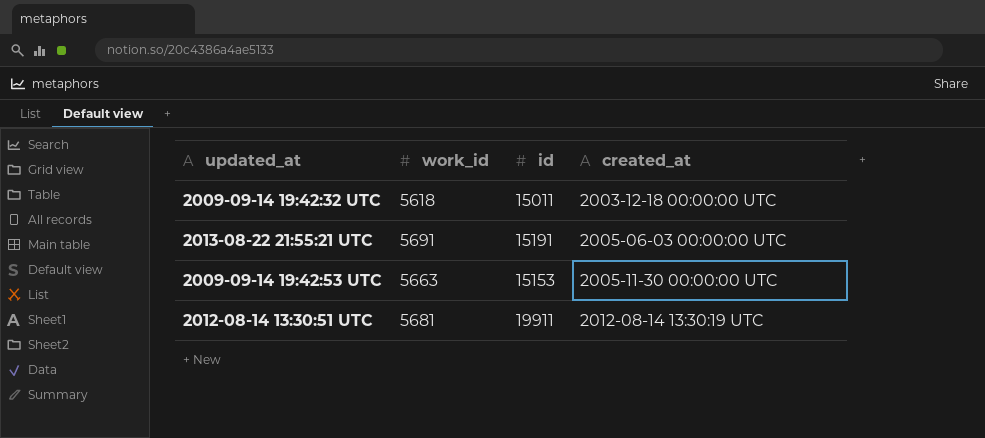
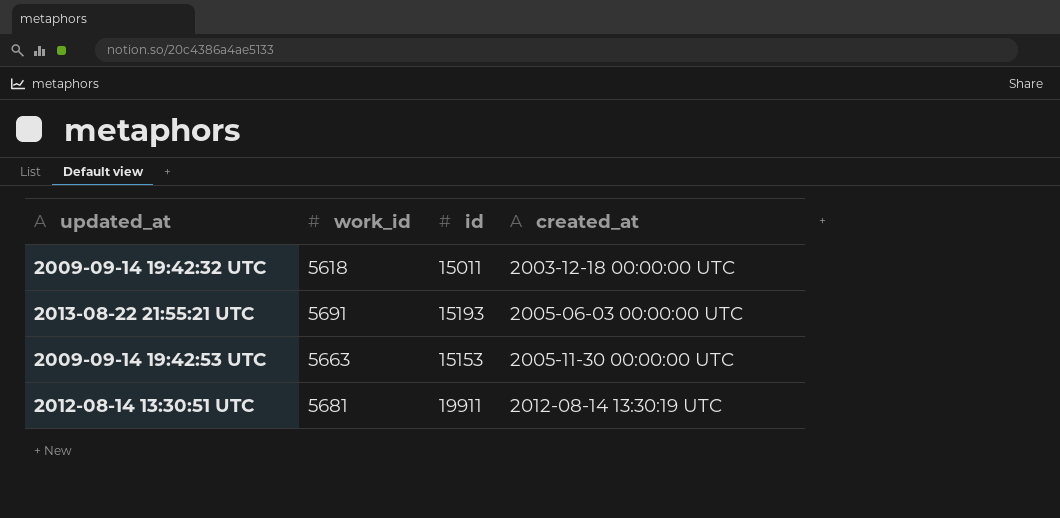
2013-08-22 21:55:21 UTC | id: 15191 -> 15193

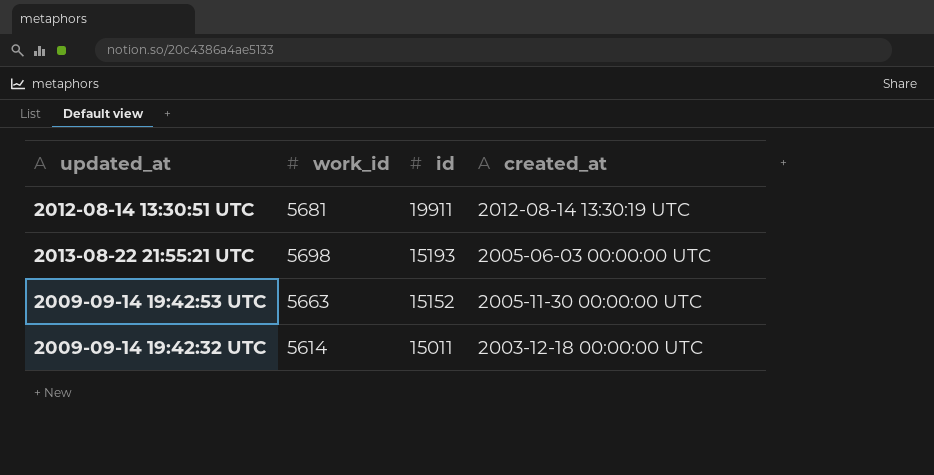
row order: created_at ascending -> id descending
2013-08-22 21:55:21 UTC | work_id: 5691 -> 5698
2009-09-14 19:42:53 UTC | id: 15153 -> 15152
2009-09-14 19:42:32 UTC | work_id: 5618 -> 5614

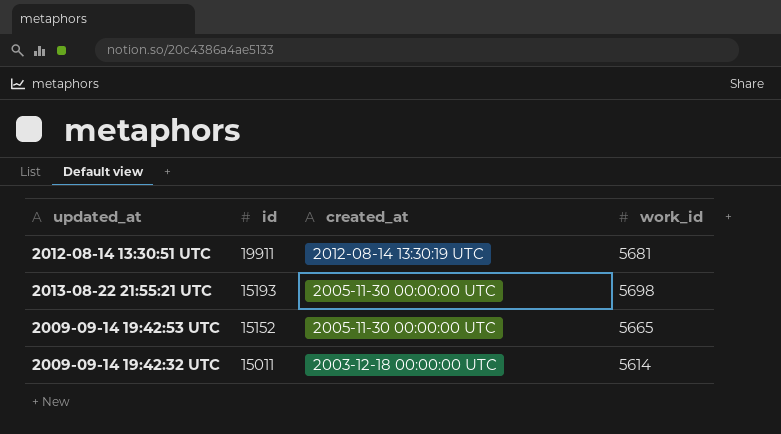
column work_id | position: 2 -> 4
2013-08-22 21:55:21 UTC | created_at: 2005-06-03 00:00:00 UTC -> 2005-11-30 00:00:00 UTC
2009-09-14 19:42:53 UTC | work_id: 5663 -> 5665

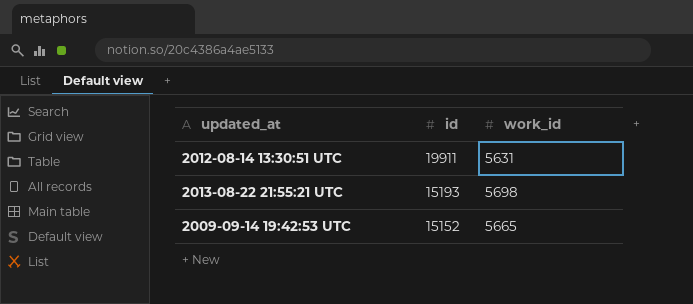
column created_at | position: 3 -> none
row 2009-09-14 19:42:32 UTC: 15011 | 2003-12-18 00:00:00 UTC | 5614 -> none
2012-08-14 13:30:51 UTC | work_id: 5681 -> 5631

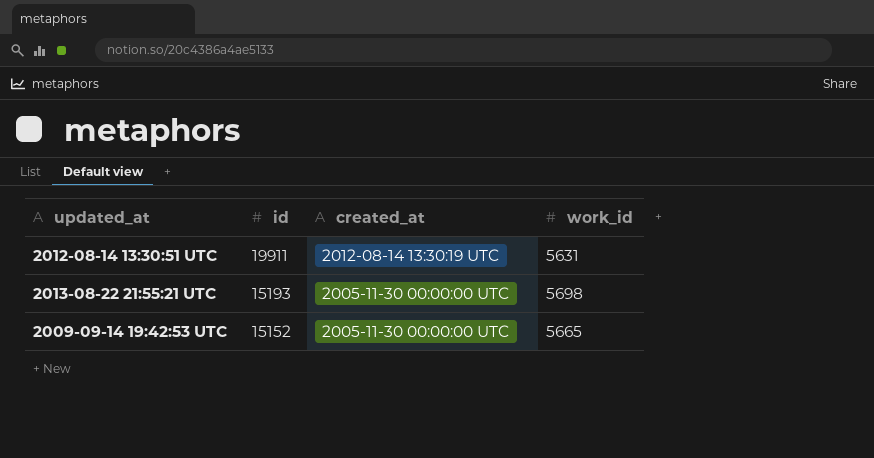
column created_at | position: none -> 3

